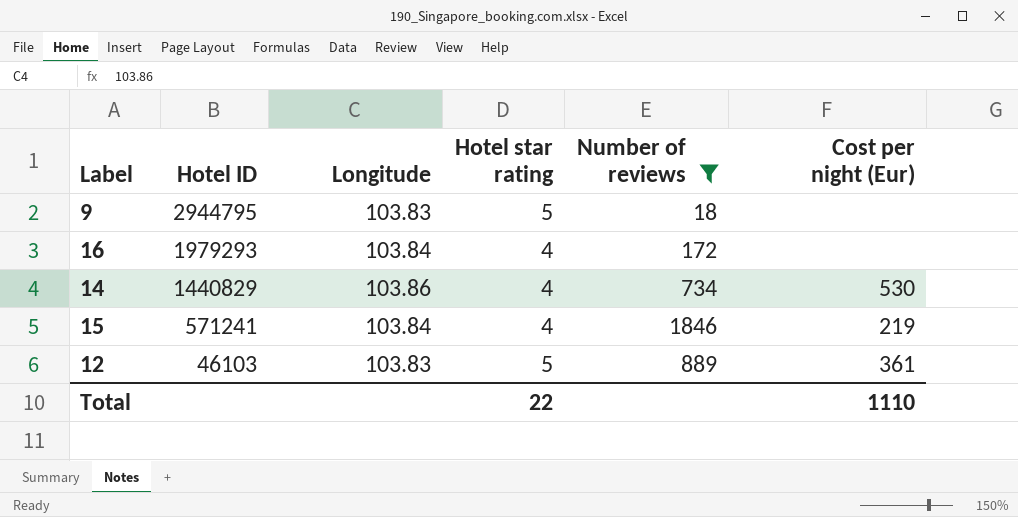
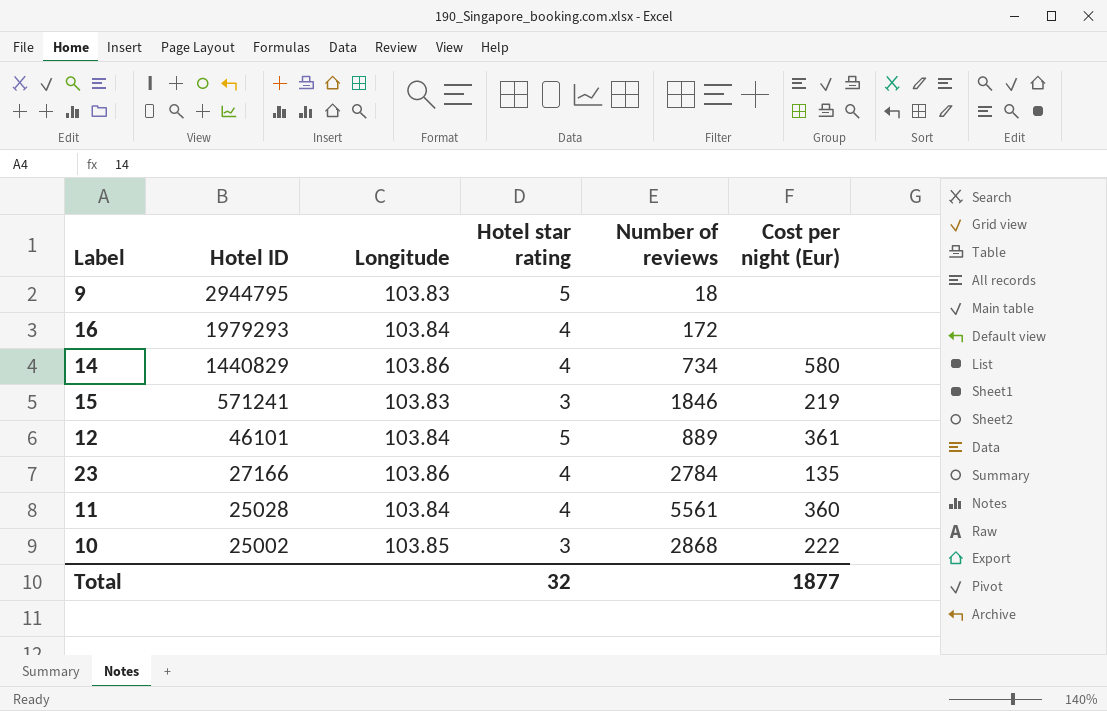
filter: Number of reviews <= 1846 -> none
14 | Cost per night (Eur): 530 -> 580
15 | Longitude: 103.84 -> 103.83
15 | Hotel star rating: 4 -> 3
12 | Hotel ID: 46103 -> 46101
12 | Longitude: 103.83 -> 103.84
Total | Hotel star rating: 22 -> 32
Total | Cost per night (Eur): 1110 -> 1877

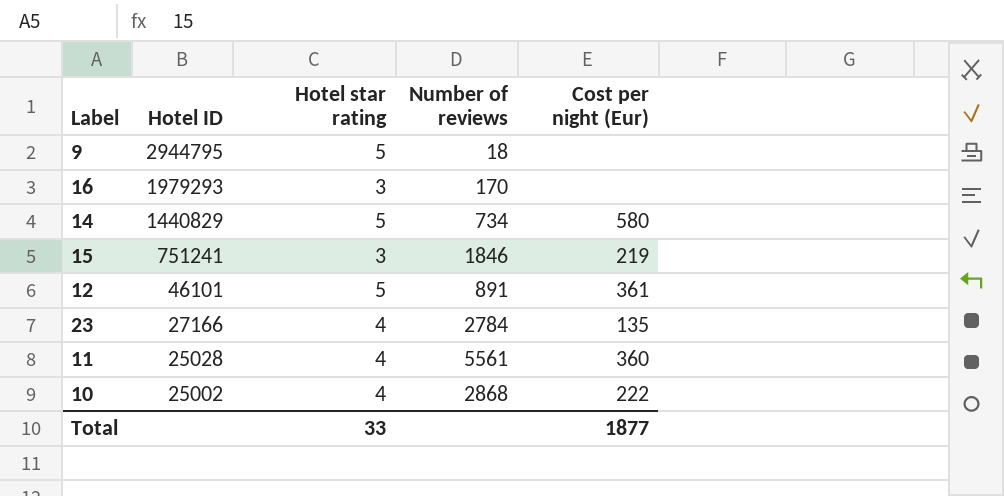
column Longitude | position: 3 -> none
16 | Hotel star rating: 4 -> 3
16 | Number of reviews: 172 -> 170
14 | Hotel star rating: 4 -> 5
15 | Hotel ID: 571241 -> 751241
12 | Number of reviews: 889 -> 891
10 | Hotel star rating: 3 -> 4
Total | Hotel star rating: 32 -> 33

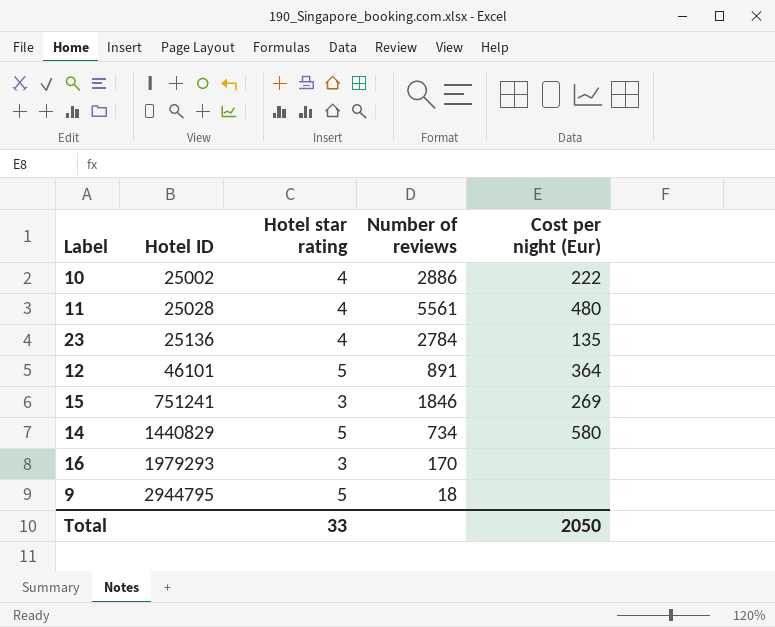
row order: Hotel ID descending -> Hotel ID ascending
10 | Number of reviews: 2868 -> 2886
11 | Cost per night (Eur): 360 -> 480
23 | Hotel ID: 27166 -> 25136
12 | Cost per night (Eur): 361 -> 364
15 | Cost per night (Eur): 219 -> 269
Total | Cost per night (Eur): 1877 -> 2050

